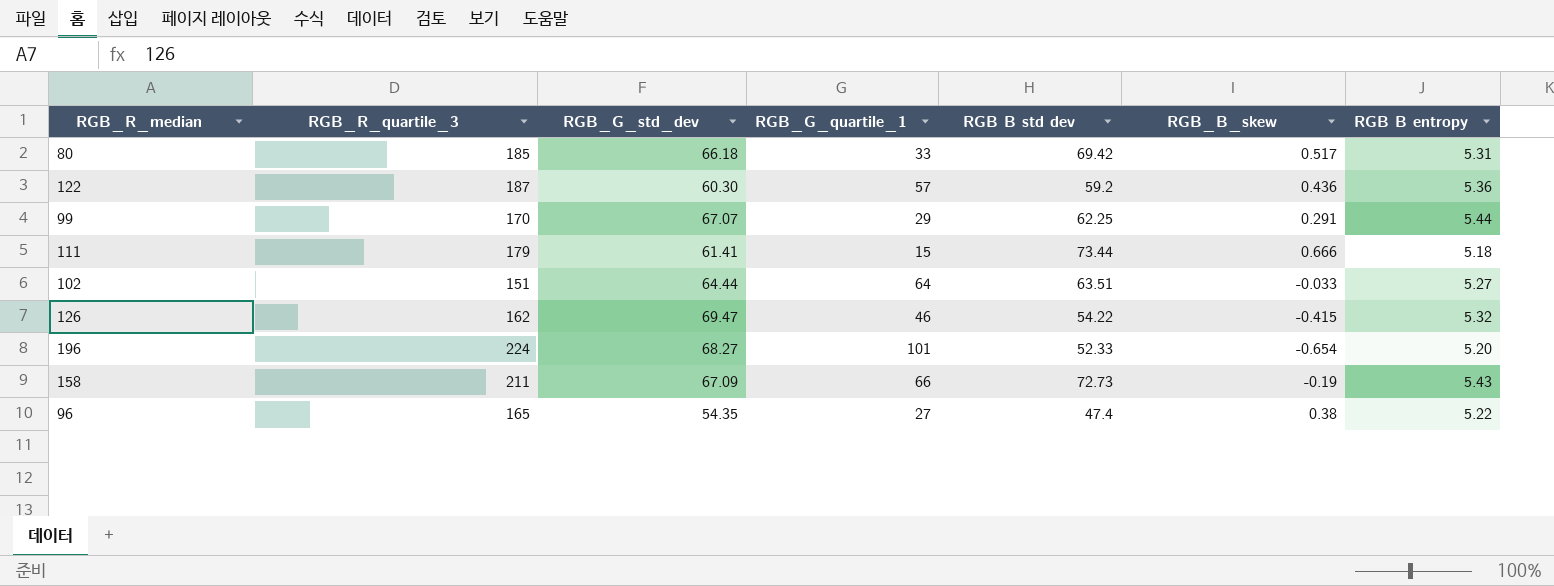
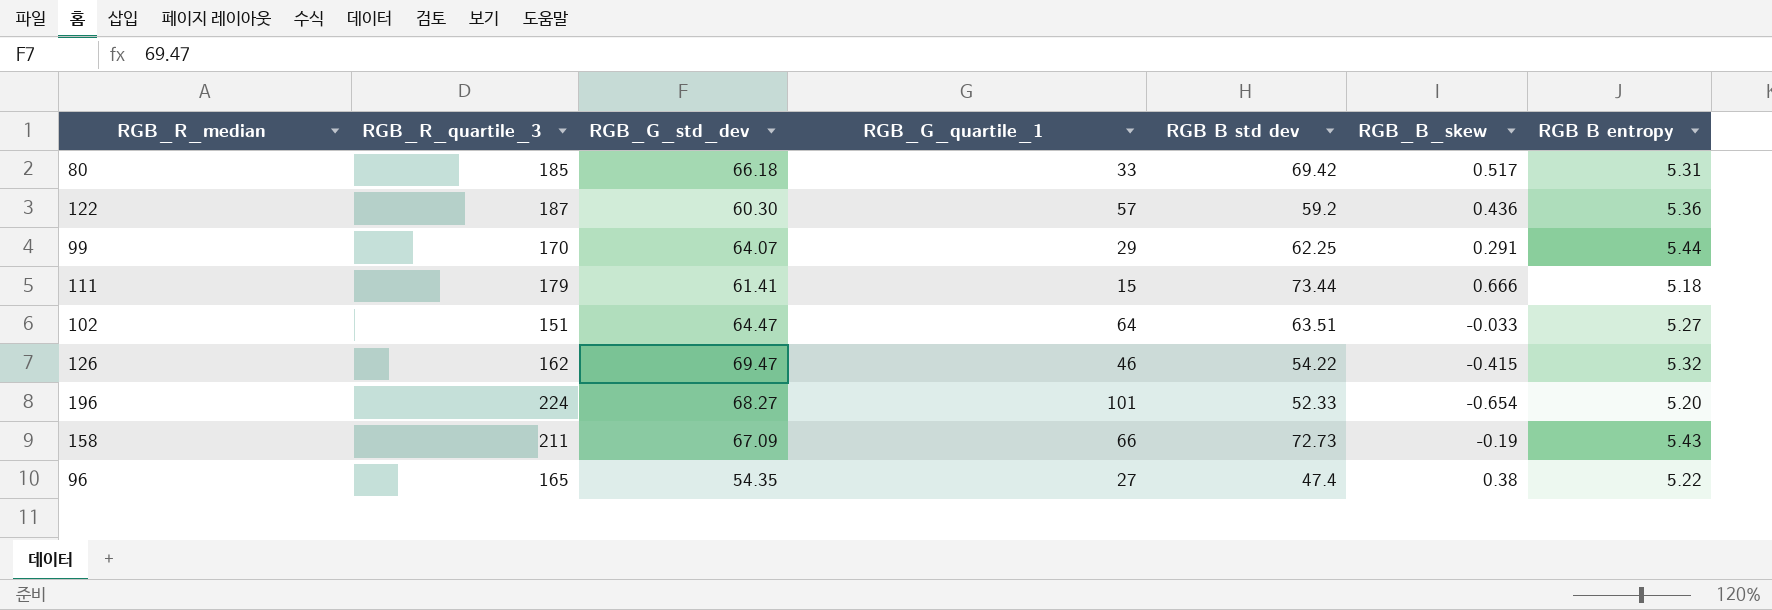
99 | RGB_G_std_dev: 67.07 -> 64.07
102 | RGB_G_std_dev: 64.44 -> 64.47

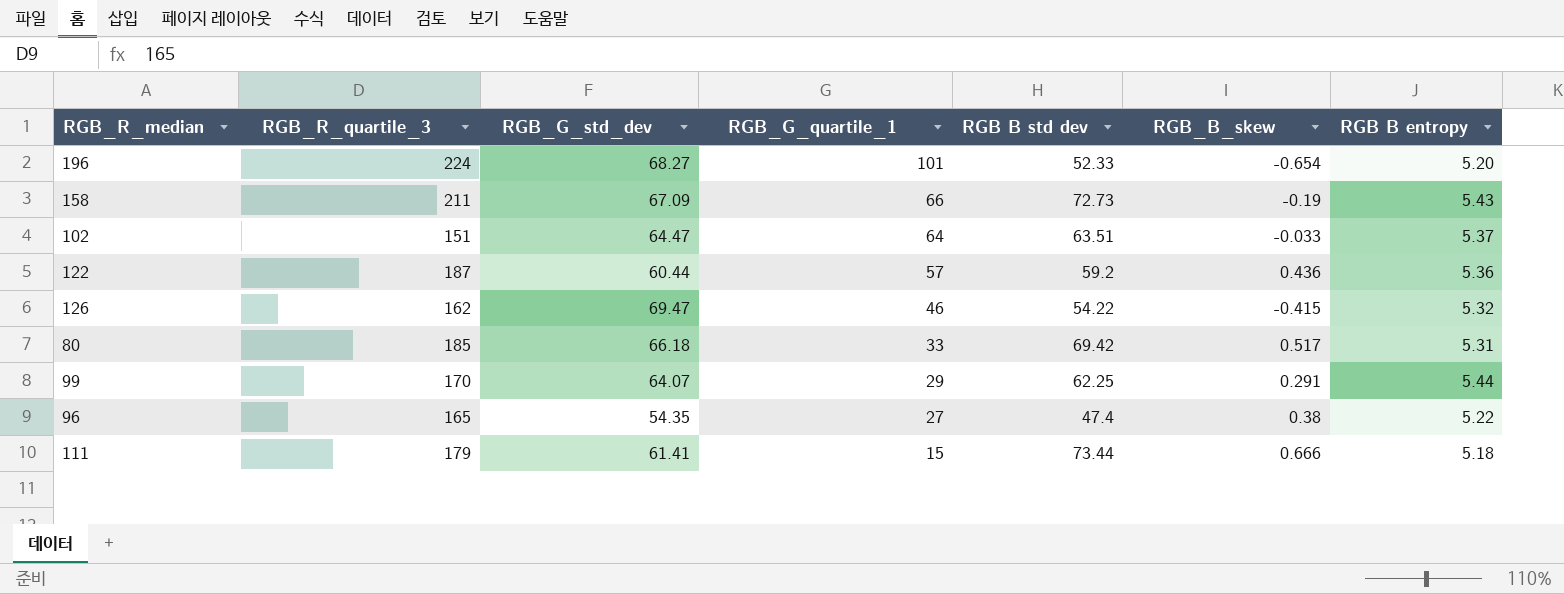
row order: none -> RGB_G_quartile_1 descending
102 | RGB B entropy: 5.27 -> 5.37
122 | RGB_G_std_dev: 60.30 -> 60.44

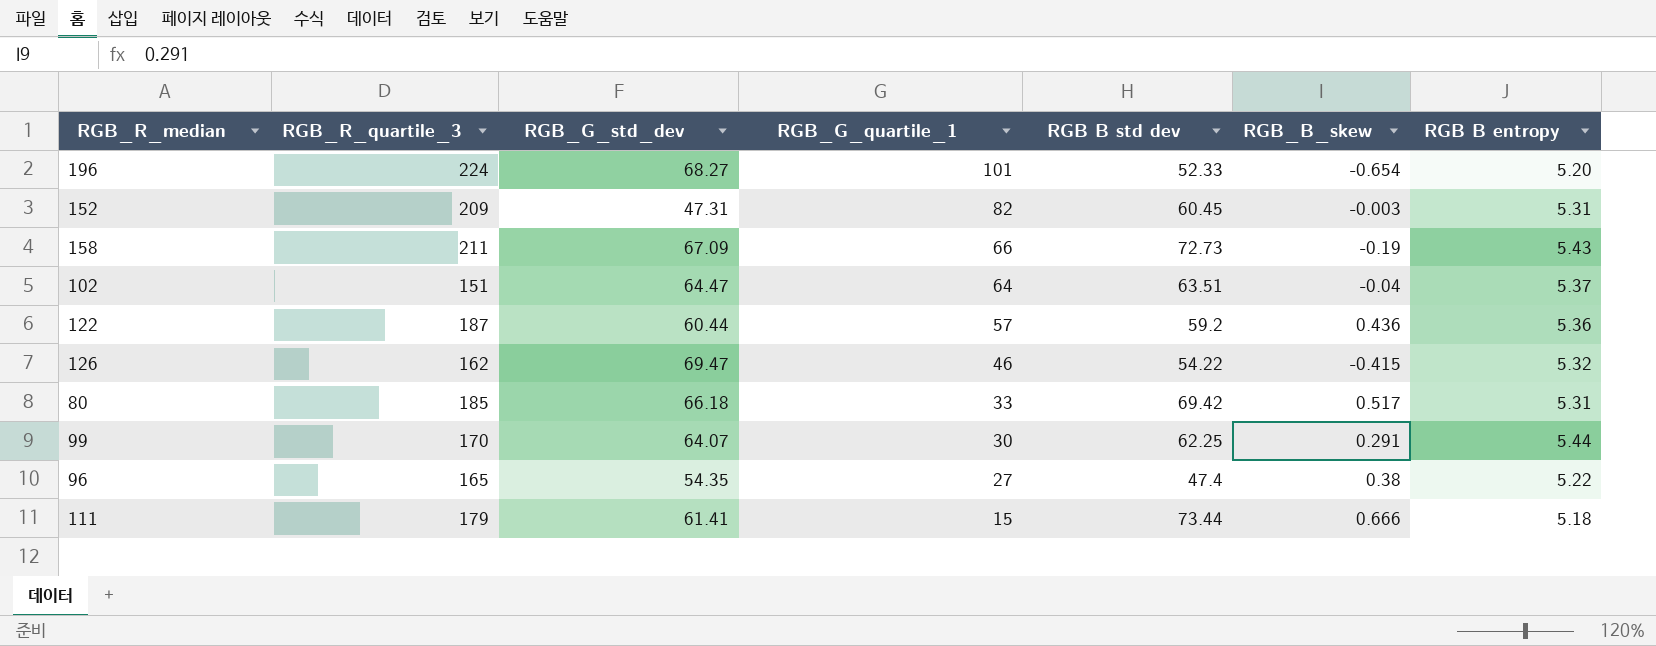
row 152: none -> 209 | 47.31 | 82 | 60.45 | -0.003 | 5.31
102 | RGB_B_skew: -0.033 -> -0.04
99 | RGB_G_quartile_1: 29 -> 30

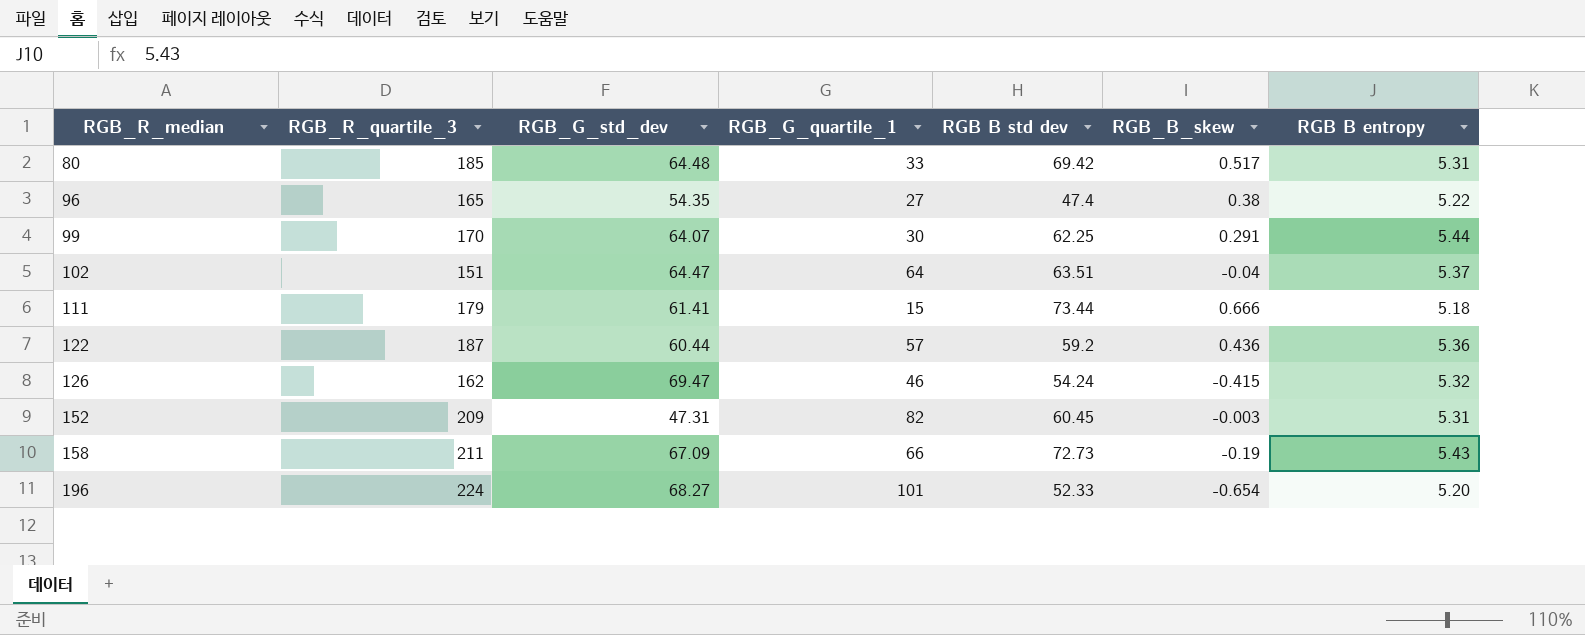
row order: RGB_G_quartile_1 descending -> RGB_R_median ascending
80 | RGB_G_std_dev: 66.18 -> 64.48
126 | RGB B std dev: 54.22 -> 54.24

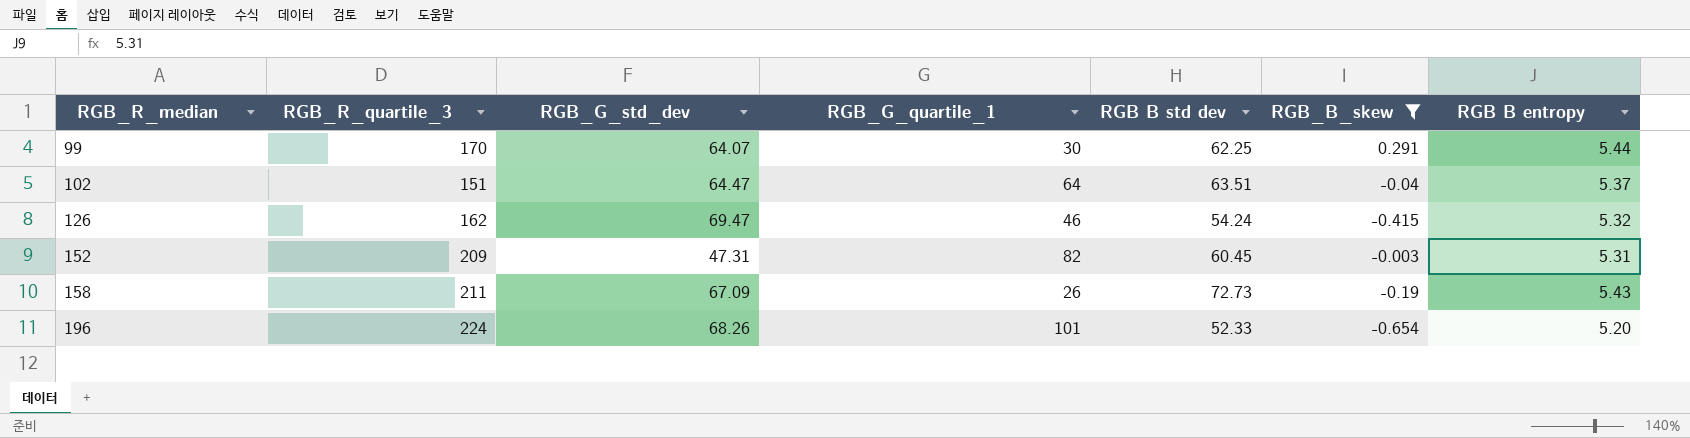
filter: none -> RGB_B_skew <= 0.291
158 | RGB_G_quartile_1: 66 -> 26
196 | RGB_G_std_dev: 68.27 -> 68.26

